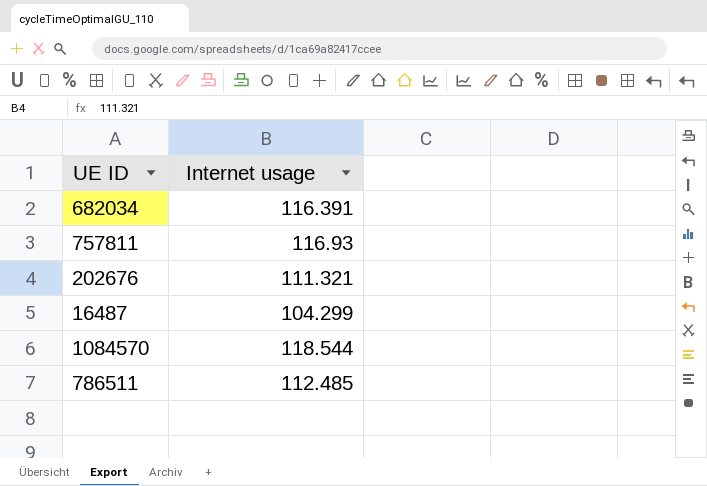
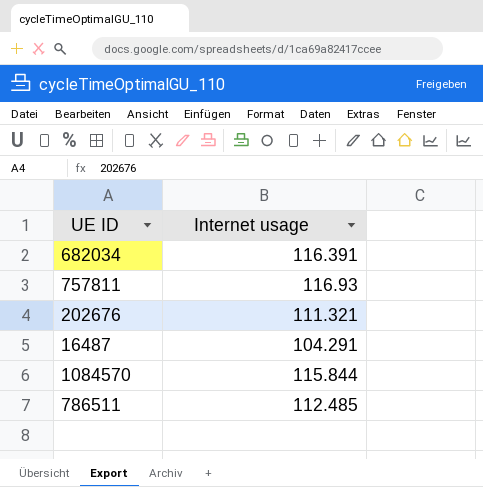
16487 | Internet usage: 104.299 -> 104.291
1084570 | Internet usage: 118.544 -> 115.844

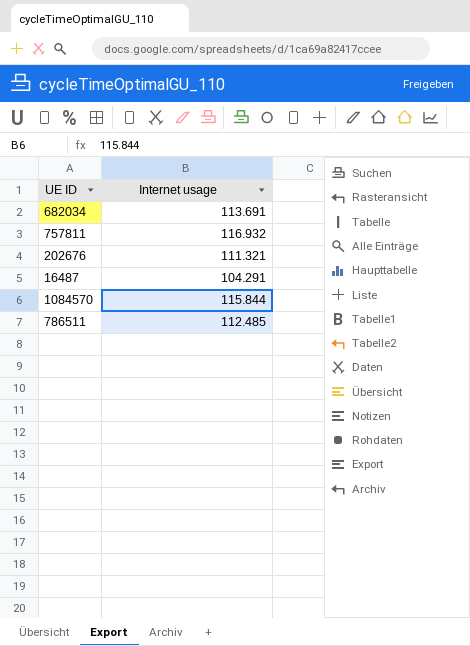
682034 | Internet usage: 116.391 -> 113.691
757811 | Internet usage: 116.93 -> 116.932

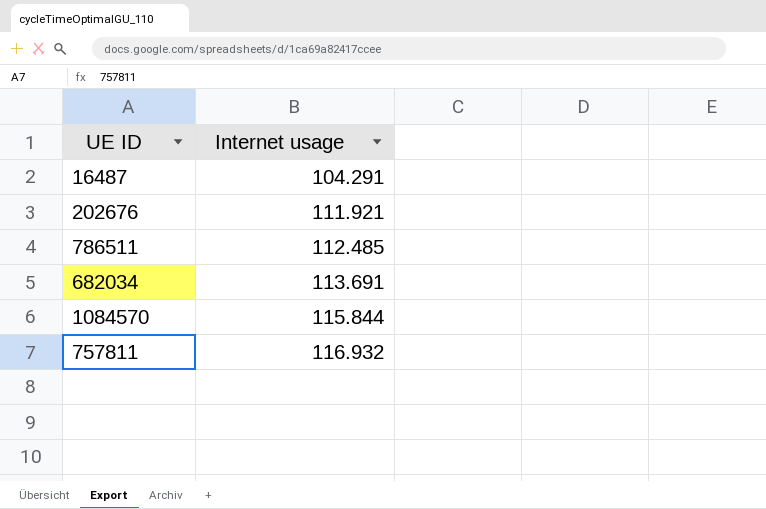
row order: none -> Internet usage ascending
202676 | Internet usage: 111.321 -> 111.921

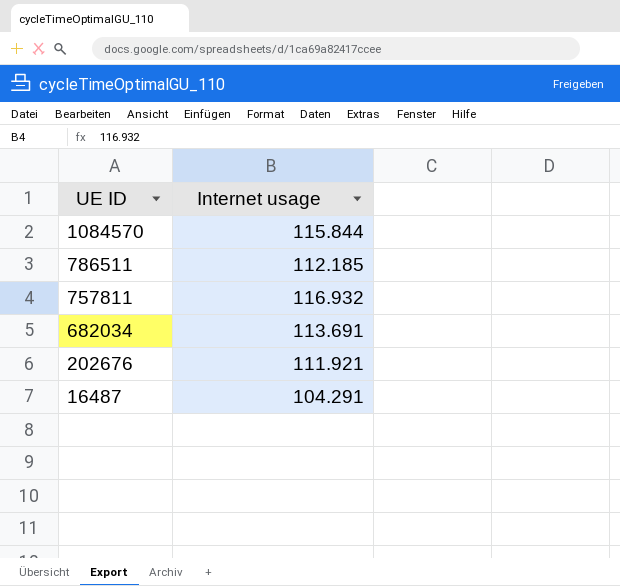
row order: Internet usage ascending -> UE ID descending
786511 | Internet usage: 112.485 -> 112.185

